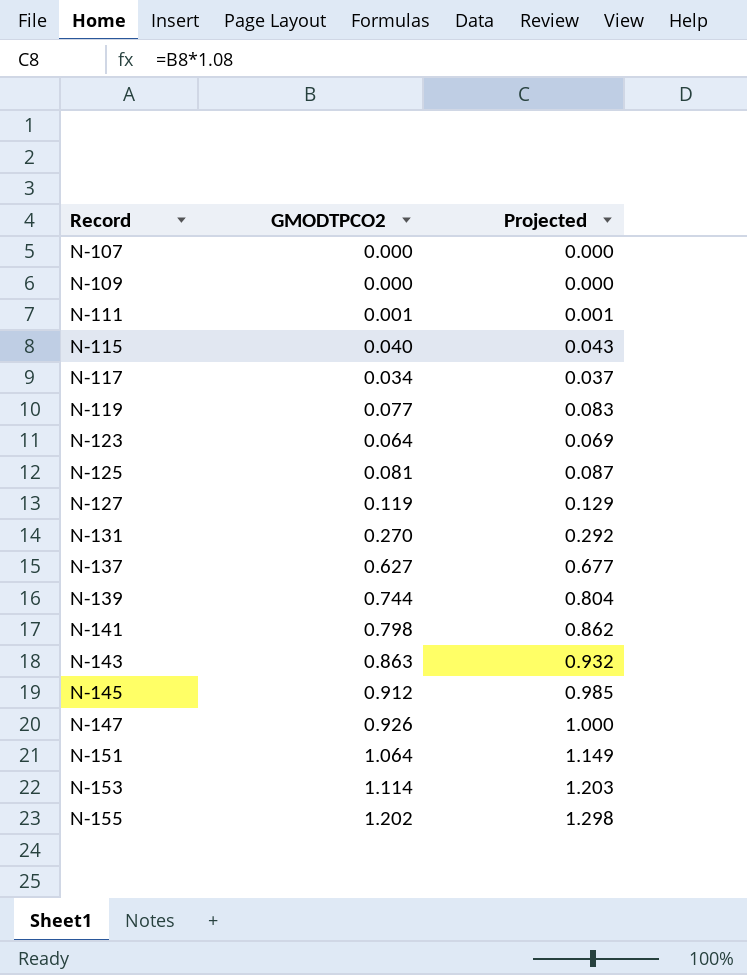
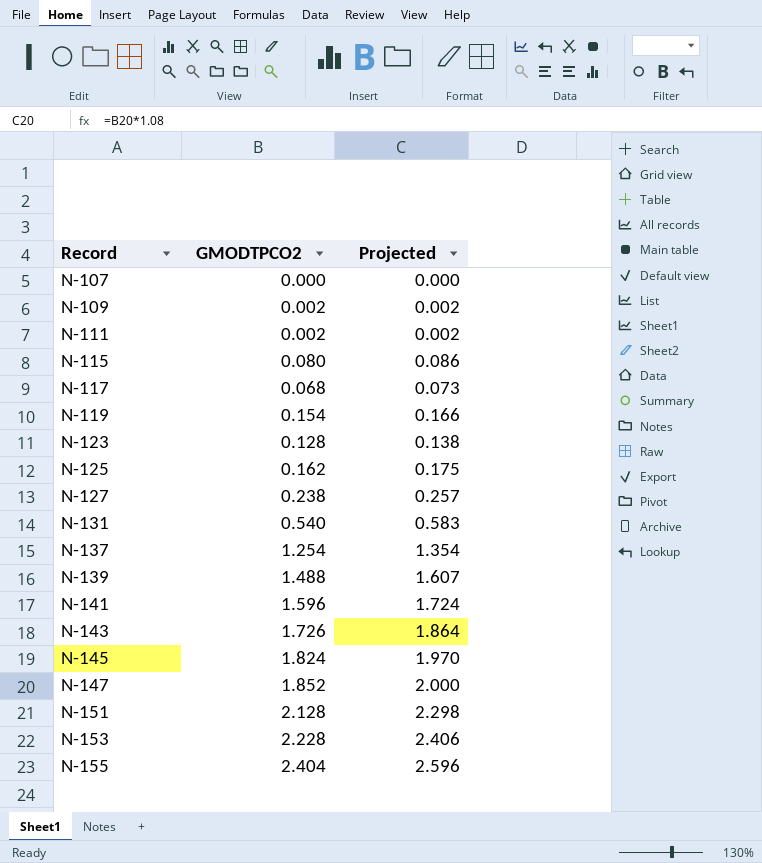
N-109 | GMODTPCO2: 0.000 -> 0.002
N-109 | Projected: 0.000 -> 0.002
N-111 | GMODTPCO2: 0.001 -> 0.002
N-111 | Projected: 0.001 -> 0.002
N-115 | GMODTPCO2: 0.040 -> 0.080
N-115 | Projected: 0.043 -> 0.086
N-117 | GMODTPCO2: 0.034 -> 0.068
N-117 | Projected: 0.037 -> 0.073
N-119 | GMODTPCO2: 0.077 -> 0.154
N-119 | Projected: 0.083 -> 0.166
N-123 | GMODTPCO2: 0.064 -> 0.128
N-123 | Projected: 0.069 -> 0.138
N-125 | GMODTPCO2: 0.081 -> 0.162
N-125 | Projected: 0.087 -> 0.175
N-127 | GMODTPCO2: 0.119 -> 0.238
N-127 | Projected: 0.129 -> 0.257
N-131 | GMODTPCO2: 0.270 -> 0.540
N-131 | Projected: 0.292 -> 0.583
N-137 | GMODTPCO2: 0.627 -> 1.254
N-137 | Projected: 0.677 -> 1.354
N-139 | GMODTPCO2: 0.744 -> 1.488
N-139 | Projected: 0.804 -> 1.607
N-141 | GMODTPCO2: 0.798 -> 1.596
N-141 | Projected: 0.862 -> 1.724
N-143 | GMODTPCO2: 0.863 -> 1.726
N-143 | Projected: 0.932 -> 1.864
N-145 | GMODTPCO2: 0.912 -> 1.824
N-145 | Projected: 0.985 -> 1.970
N-147 | GMODTPCO2: 0.926 -> 1.852
N-147 | Projected: 1.000 -> 2.000
N-151 | GMODTPCO2: 1.064 -> 2.128
N-151 | Projected: 1.149 -> 2.298
N-153 | GMODTPCO2: 1.114 -> 2.228
N-153 | Projected: 1.203 -> 2.406
N-155 | GMODTPCO2: 1.202 -> 2.404
N-155 | Projected: 1.298 -> 2.596

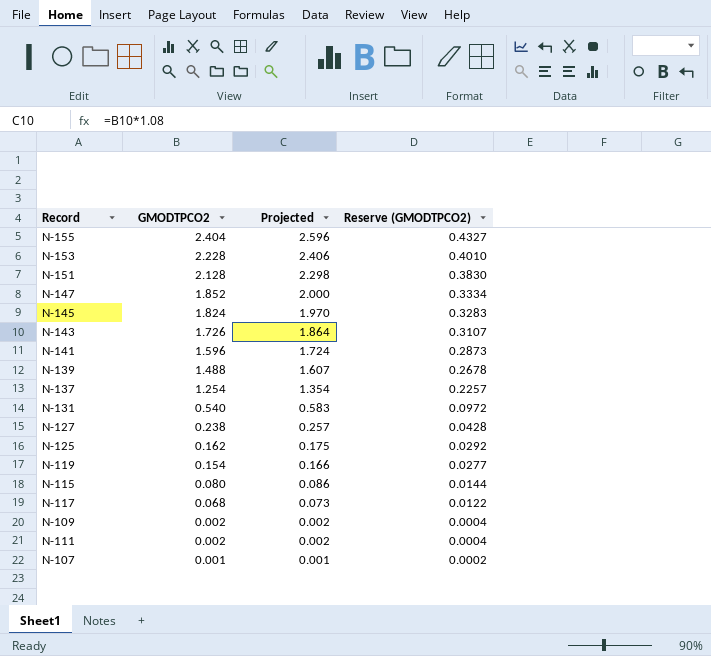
row order: Record ascending -> GMODTPCO2 descending
column Reserve (GMODTPCO2) | formula: none -> [GMODTPCO2] * 0.18
row N-123: 0.128 | 0.138 -> none
N-107 | GMODTPCO2: 0.000 -> 0.001
N-107 | Projected: 0.000 -> 0.001

